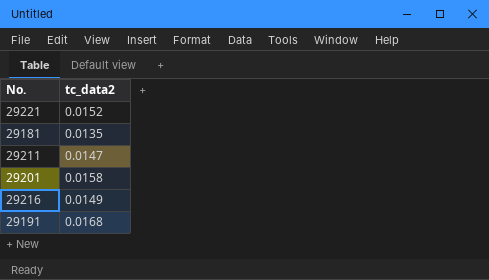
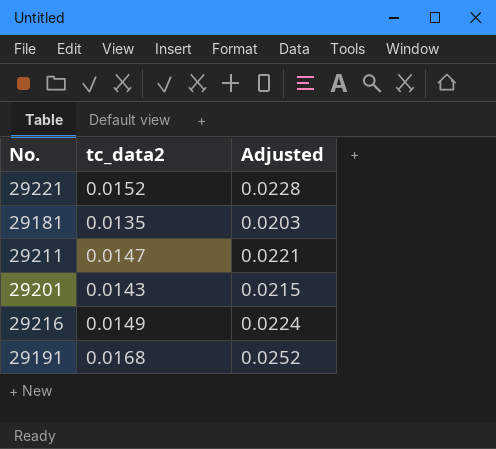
column Adjusted | formula: none -> [tc_data2] * 1.5
29201 | tc_data2: 0.0158 -> 0.0143

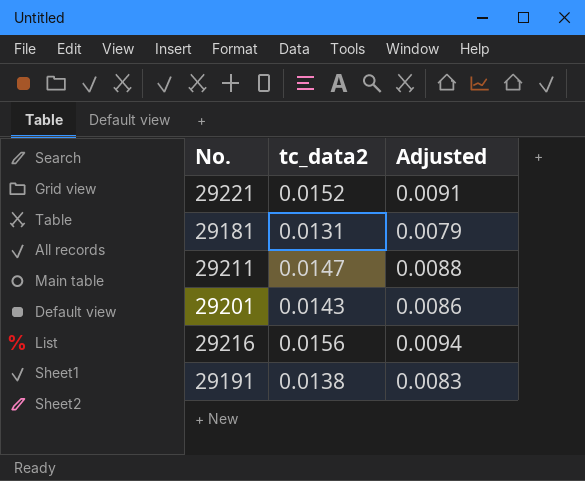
column Adjusted | formula: [tc_data2] * 1.5 -> [tc_data2] * 0.6
29181 | tc_data2: 0.0135 -> 0.0131
29216 | tc_data2: 0.0149 -> 0.0156
29191 | tc_data2: 0.0168 -> 0.0138

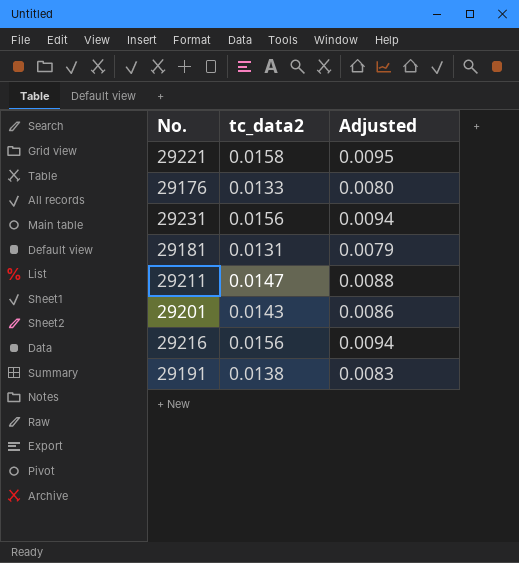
29221 | tc_data2: 0.0152 -> 0.0158
29221 | Adjusted: 0.0091 -> 0.0095
row 29176: none -> 0.0133 | 0.0080
row 29231: none -> 0.0156 | 0.0094

